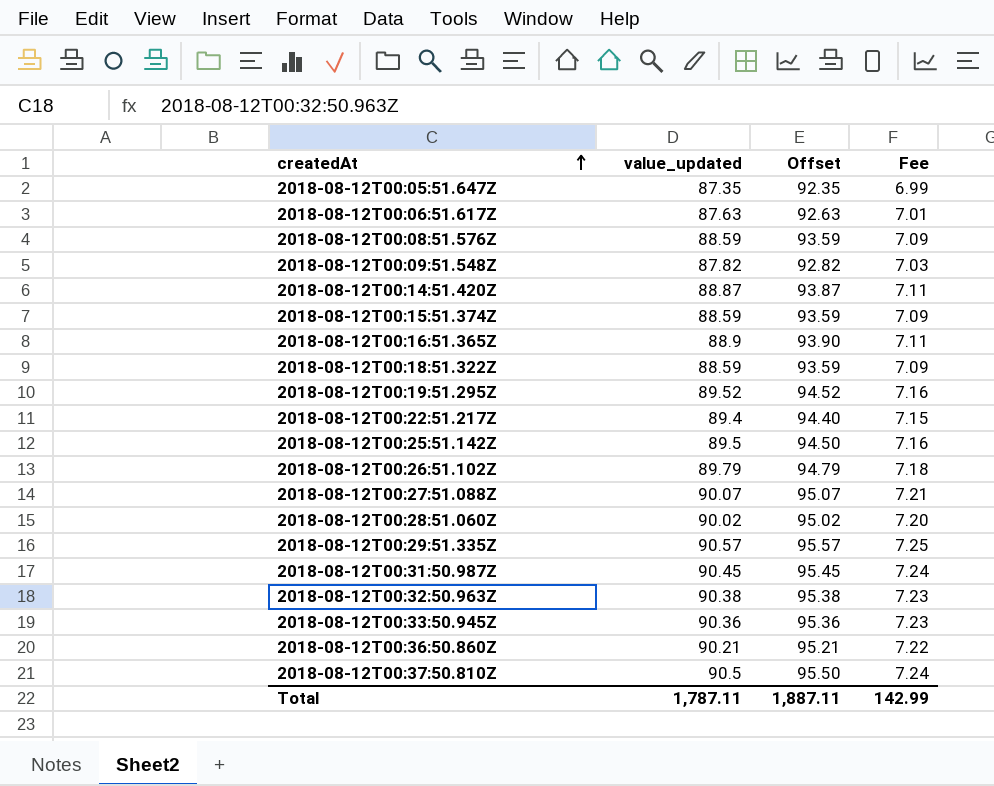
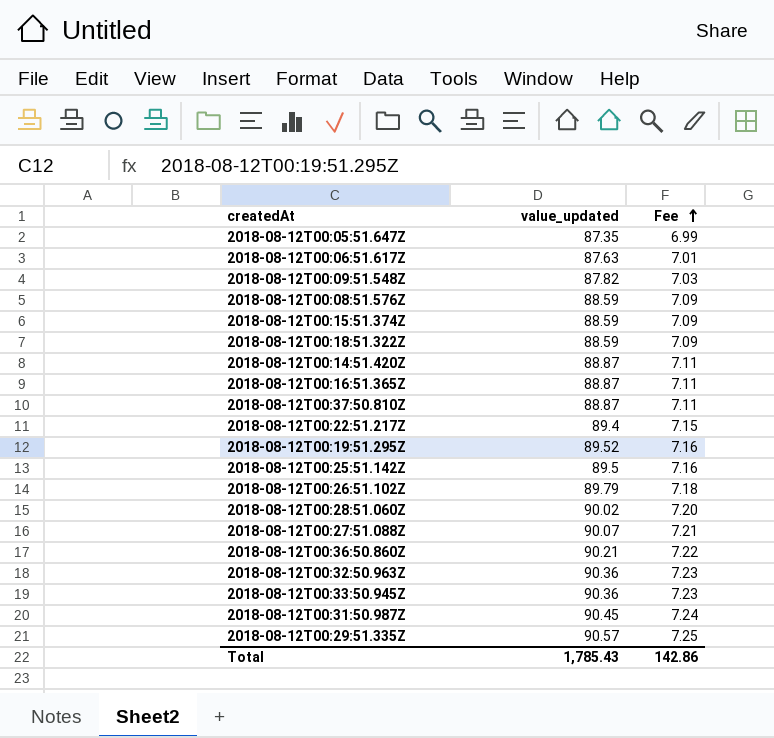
row order: createdAt ascending -> Fee ascending
column Offset | formula: [value_updated] + 5 -> none
2018-08-12T00:16:51.365Z | value_updated: 88.9 -> 88.87
2018-08-12T00:37:50.810Z | value_updated: 90.5 -> 88.87
2018-08-12T00:37:50.810Z | Fee: 7.24 -> 7.11
2018-08-12T00:32:50.963Z | value_updated: 90.38 -> 90.36
Total | value_updated: 1,787.11 -> 1,785.43
Total | Fee: 142.99 -> 142.86

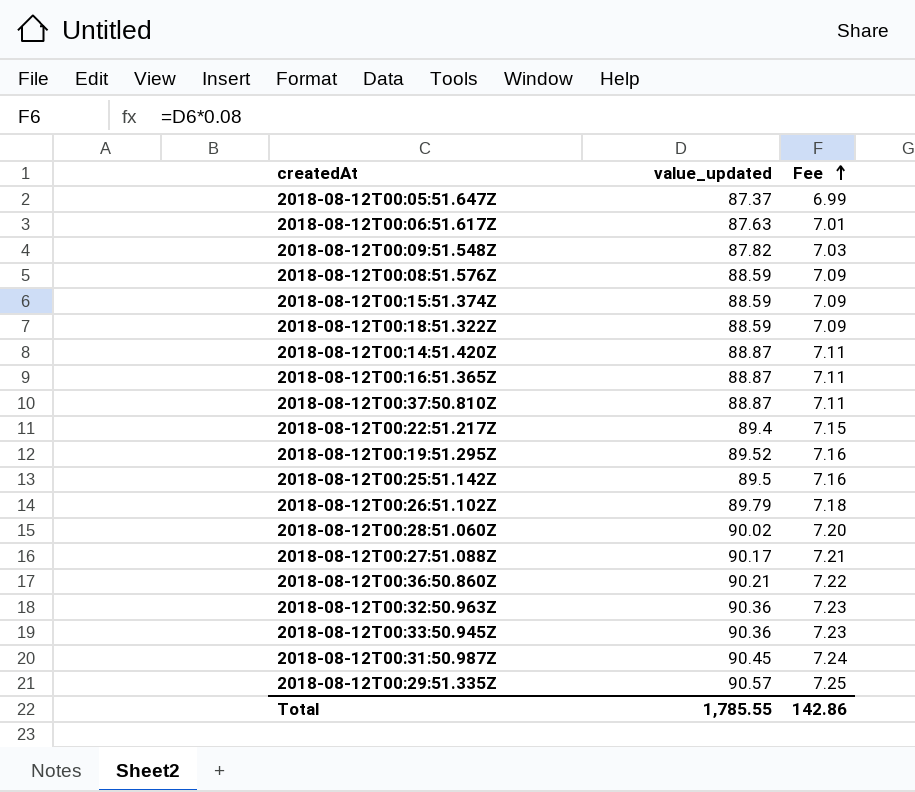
2018-08-12T00:05:51.647Z | value_updated: 87.35 -> 87.37
2018-08-12T00:27:51.088Z | value_updated: 90.07 -> 90.17
Total | value_updated: 1,785.43 -> 1,785.55

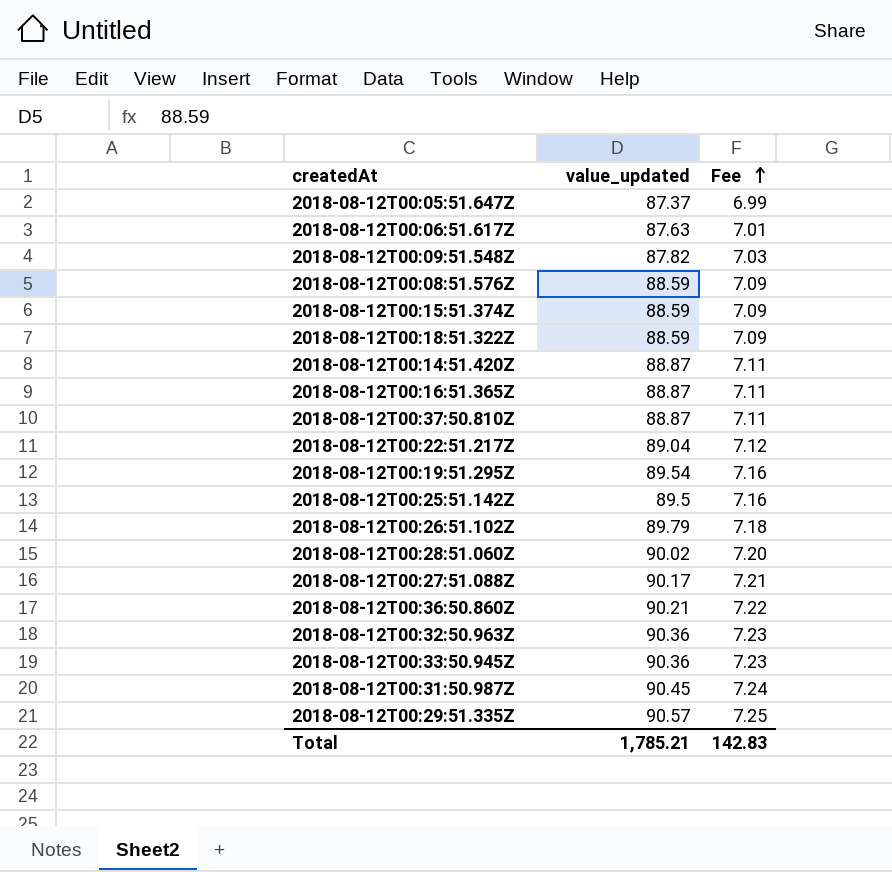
2018-08-12T00:22:51.217Z | value_updated: 89.4 -> 89.04
2018-08-12T00:22:51.217Z | Fee: 7.15 -> 7.12
2018-08-12T00:19:51.295Z | value_updated: 89.52 -> 89.54
Total | value_updated: 1,785.55 -> 1,785.21
Total | Fee: 142.86 -> 142.83

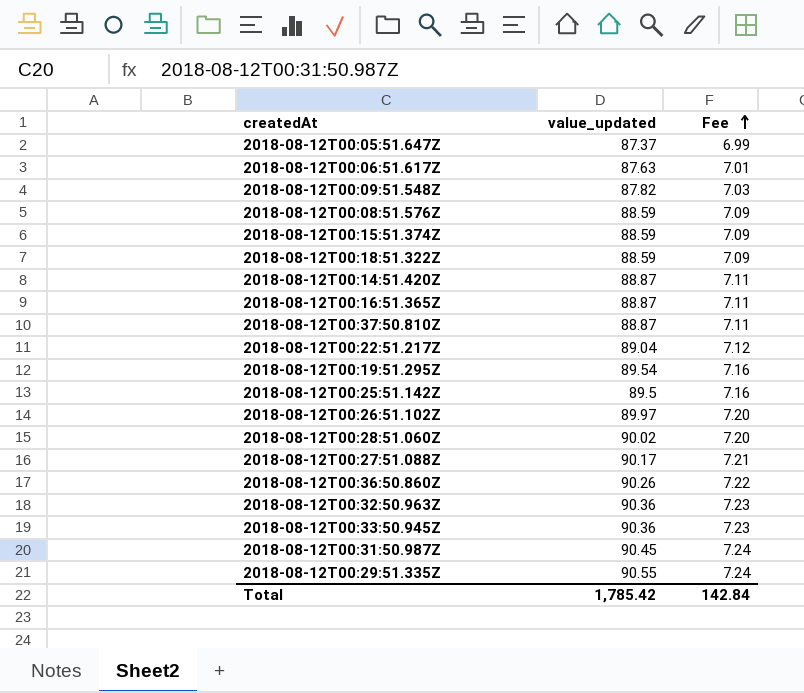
2018-08-12T00:26:51.102Z | value_updated: 89.79 -> 89.97
2018-08-12T00:26:51.102Z | Fee: 7.18 -> 7.20
2018-08-12T00:36:50.860Z | value_updated: 90.21 -> 90.26
2018-08-12T00:29:51.335Z | value_updated: 90.57 -> 90.55
2018-08-12T00:29:51.335Z | Fee: 7.25 -> 7.24
Total | value_updated: 1,785.21 -> 1,785.42
Total | Fee: 142.83 -> 142.84

